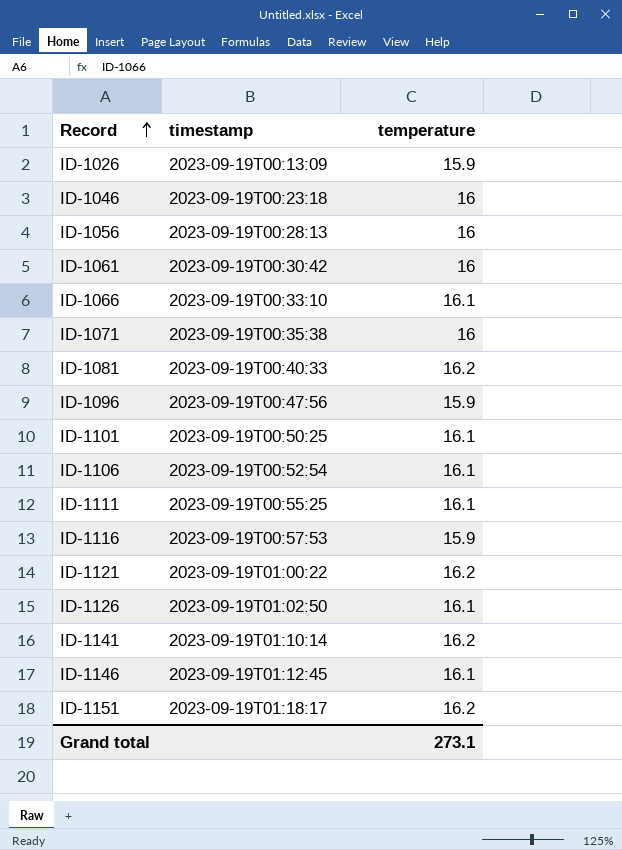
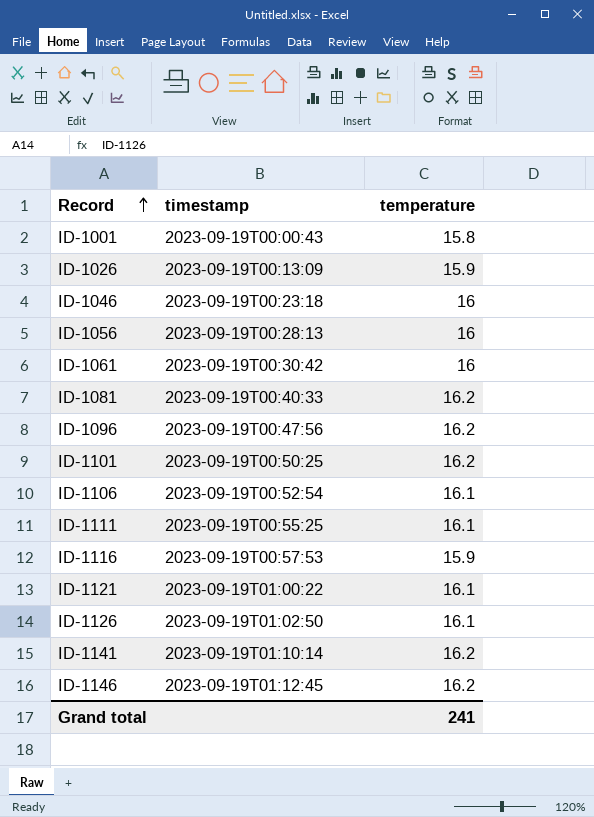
row ID-1066: 2023-09-19T00:33:10 | 16.1 -> none
row ID-1071: 2023-09-19T00:35:38 | 16 -> none
row ID-1151: 2023-09-19T01:18:17 | 16.2 -> none
row ID-1001: none -> 2023-09-19T00:00:43 | 15.8
ID-1096 | temperature: 15.9 -> 16.2
ID-1101 | temperature: 16.1 -> 16.2
ID-1121 | temperature: 16.2 -> 16.1
ID-1146 | temperature: 16.1 -> 16.2
Grand total | temperature: 273.1 -> 241

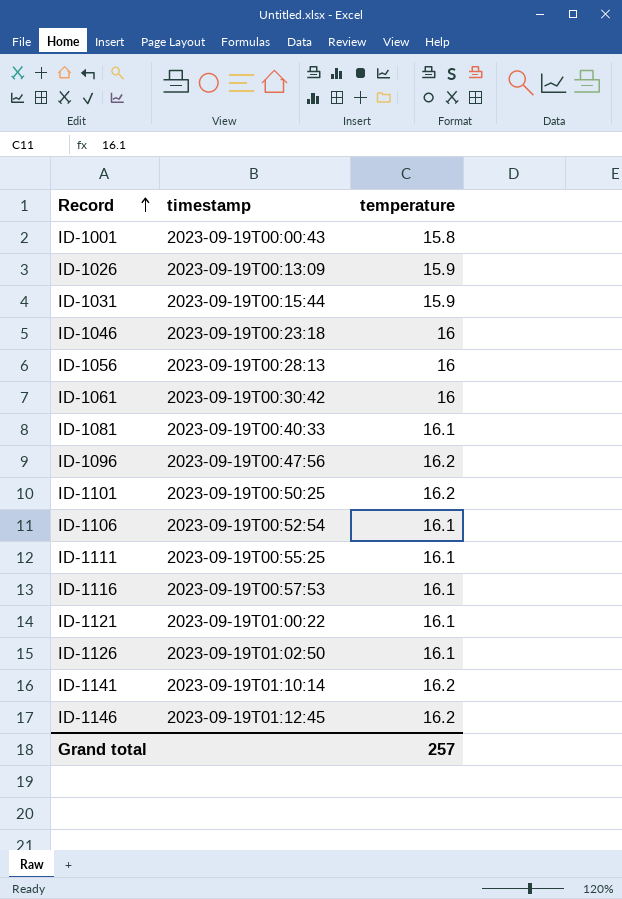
row ID-1031: none -> 2023-09-19T00:15:44 | 15.9
ID-1081 | temperature: 16.2 -> 16.1
ID-1116 | temperature: 15.9 -> 16.1
Grand total | temperature: 241 -> 257

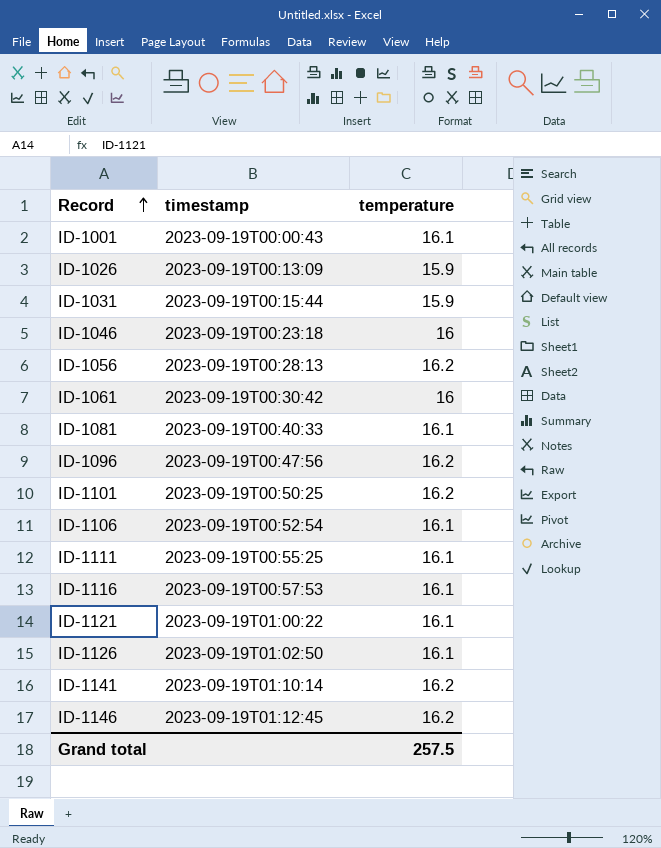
ID-1001 | temperature: 15.8 -> 16.1
ID-1056 | temperature: 16 -> 16.2
Grand total | temperature: 257 -> 257.5

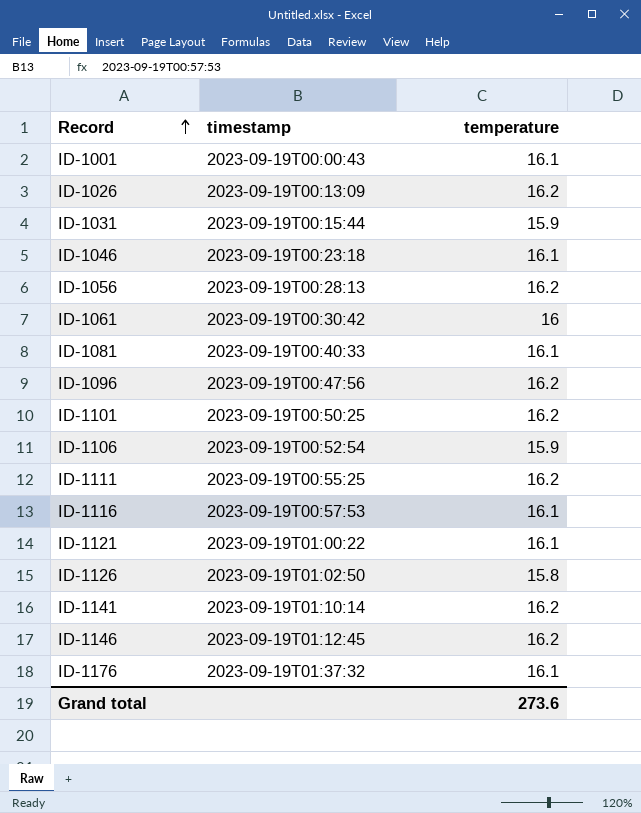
ID-1026 | temperature: 15.9 -> 16.2
ID-1046 | temperature: 16 -> 16.1
ID-1106 | temperature: 16.1 -> 15.9
ID-1111 | temperature: 16.1 -> 16.2
ID-1126 | temperature: 16.1 -> 15.8
row ID-1176: none -> 2023-09-19T01:37:32 | 16.1
Grand total | temperature: 257.5 -> 273.6

